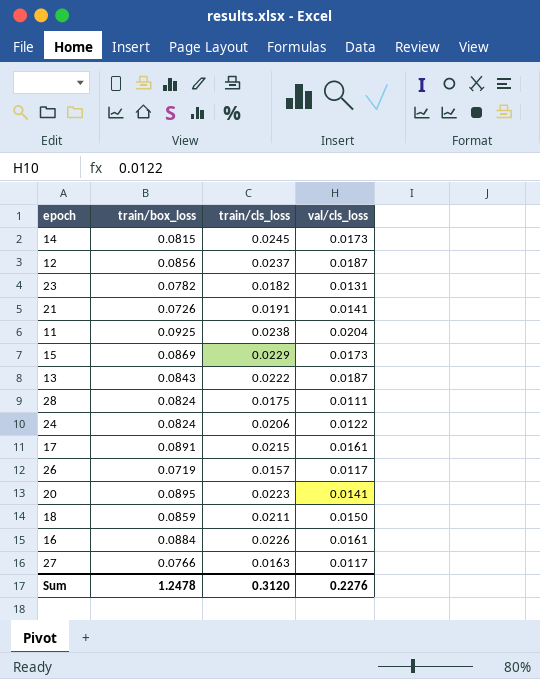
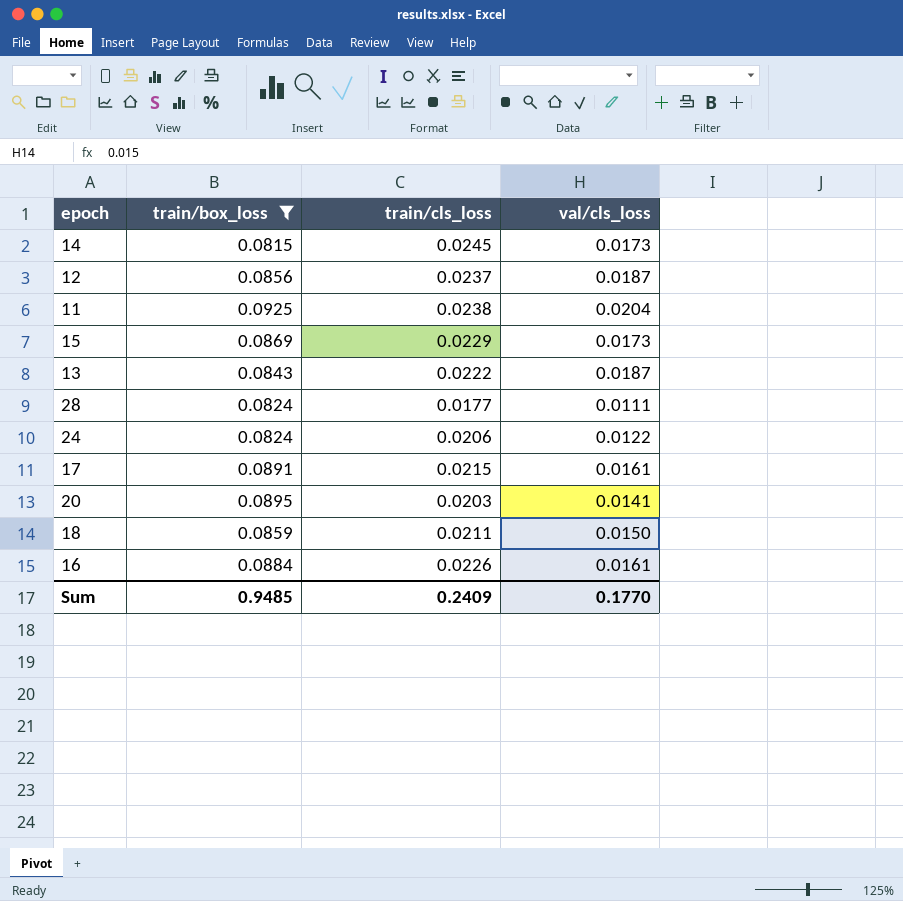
filter: none -> train/box_loss >= 0.0815
28 | train/cls_loss: 0.0175 -> 0.0177
20 | train/cls_loss: 0.0223 -> 0.0203
Sum | train/box_loss: 1.2478 -> 0.9485
Sum | train/cls_loss: 0.3120 -> 0.2409
Sum | val/cls_loss: 0.2276 -> 0.1770

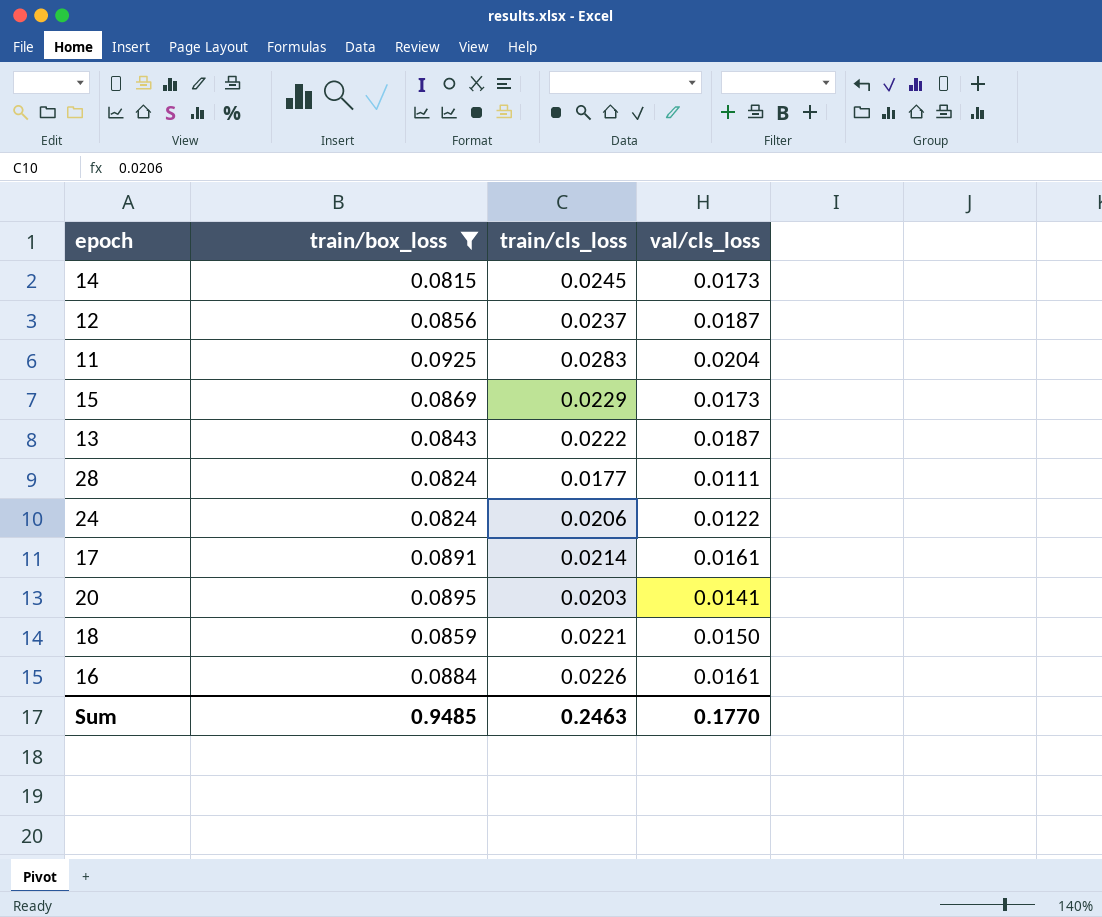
11 | train/cls_loss: 0.0238 -> 0.0283
17 | train/cls_loss: 0.0215 -> 0.0214
18 | train/cls_loss: 0.0211 -> 0.0221
Sum | train/cls_loss: 0.2409 -> 0.2463

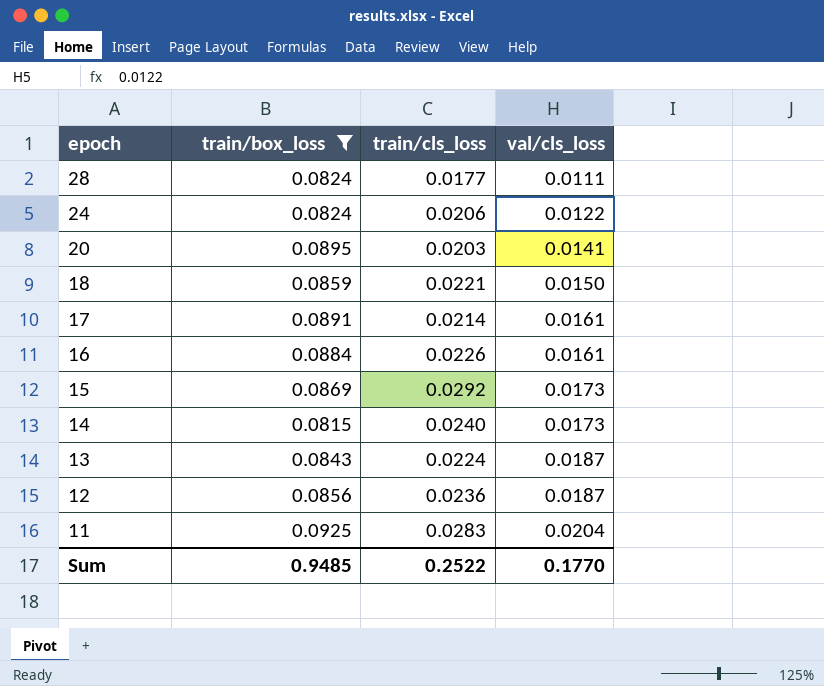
row order: none -> epoch descending
15 | train/cls_loss: 0.0229 -> 0.0292
14 | train/cls_loss: 0.0245 -> 0.0240
13 | train/cls_loss: 0.0222 -> 0.0224
12 | train/cls_loss: 0.0237 -> 0.0236
Sum | train/cls_loss: 0.2463 -> 0.2522

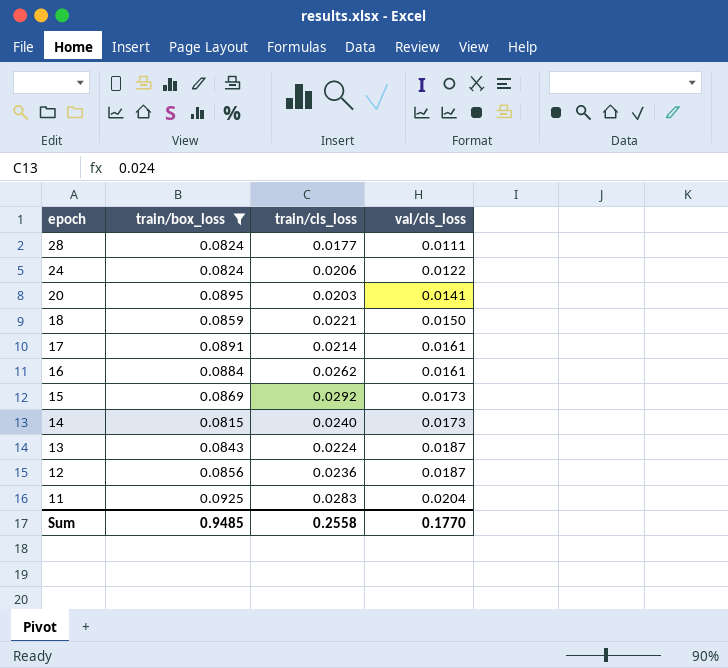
16 | train/cls_loss: 0.0226 -> 0.0262
Sum | train/cls_loss: 0.2522 -> 0.2558

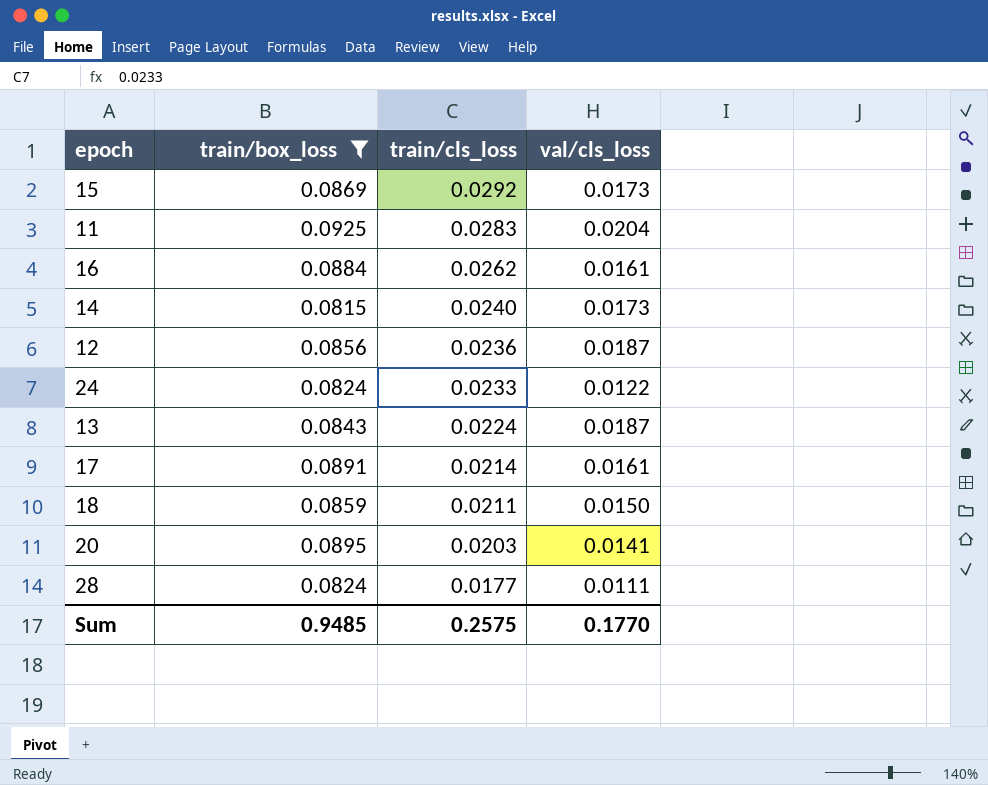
row order: epoch descending -> train/cls_loss descending
24 | train/cls_loss: 0.0206 -> 0.0233
18 | train/cls_loss: 0.0221 -> 0.0211
Sum | train/cls_loss: 0.2558 -> 0.2575

